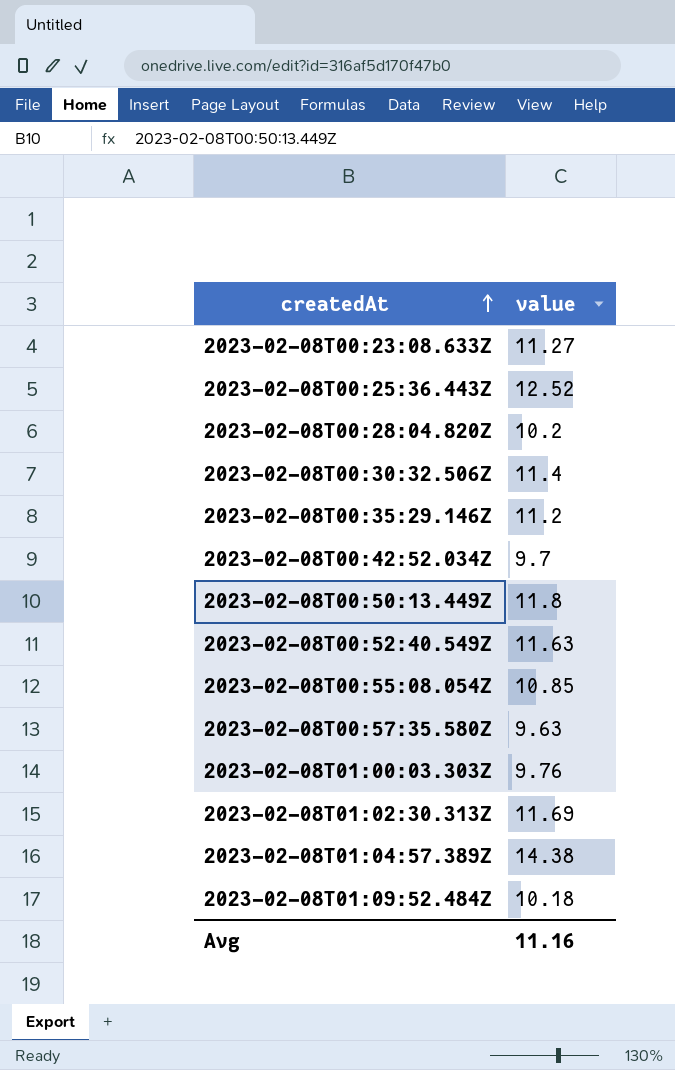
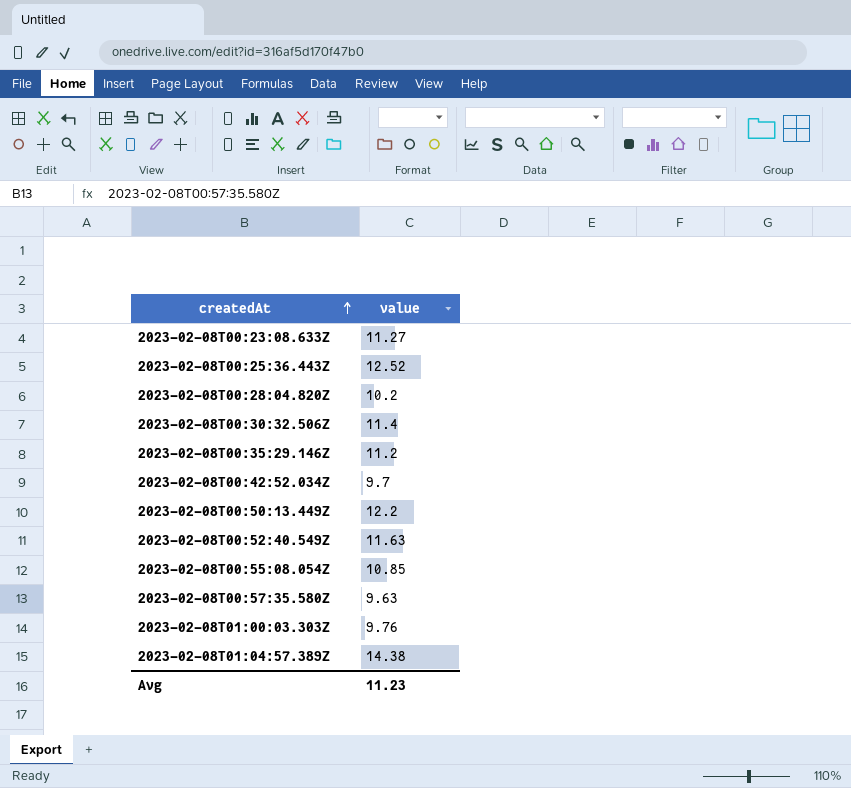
row 2023-02-08T01:02:30.313Z: 11.69 -> none
row 2023-02-08T01:09:52.484Z: 10.18 -> none
2023-02-08T00:50:13.449Z | value: 11.8 -> 12.2
Avg | value: 11.16 -> 11.23

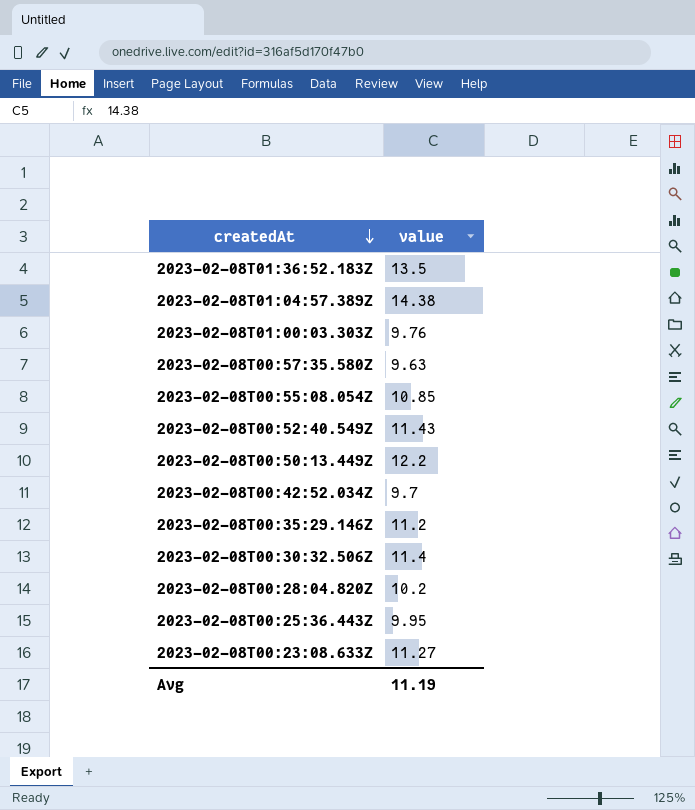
row order: createdAt ascending -> createdAt descending
row 2023-02-08T01:36:52.183Z: none -> 13.5
2023-02-08T00:52:40.549Z | value: 11.63 -> 11.43
2023-02-08T00:25:36.443Z | value: 12.52 -> 9.95
Avg | value: 11.23 -> 11.19

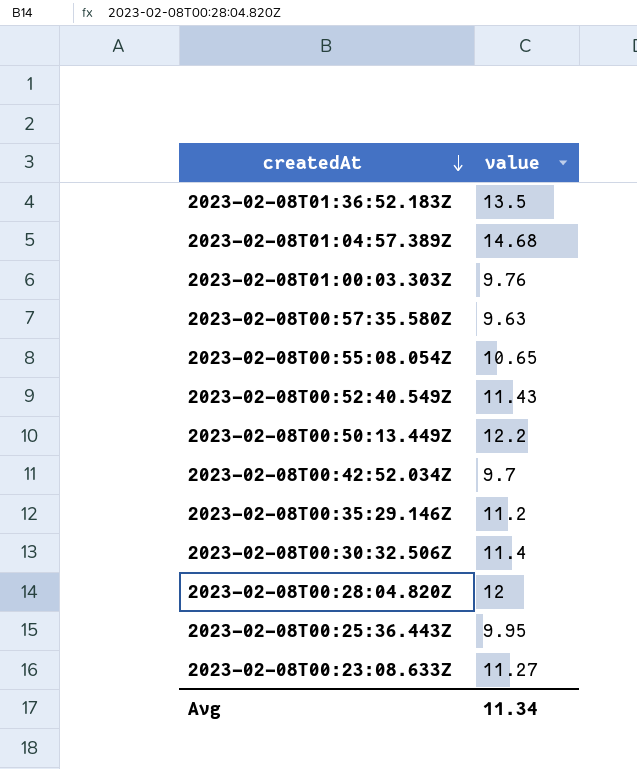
2023-02-08T01:04:57.389Z | value: 14.38 -> 14.68
2023-02-08T00:55:08.054Z | value: 10.85 -> 10.65
2023-02-08T00:28:04.820Z | value: 10.2 -> 12
Avg | value: 11.19 -> 11.34

